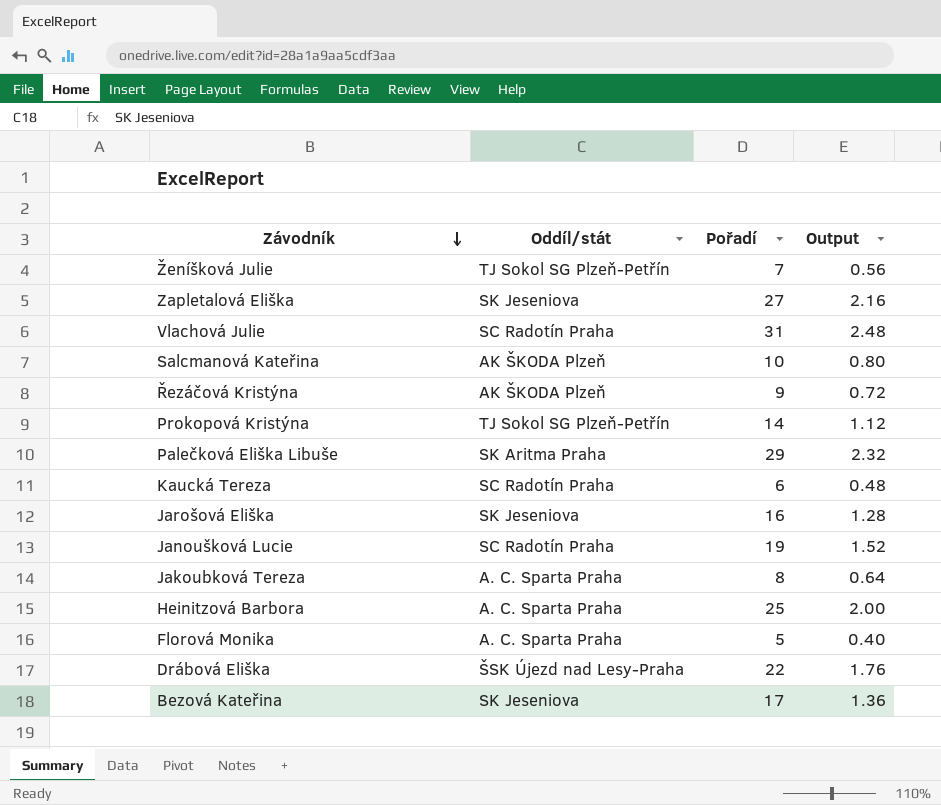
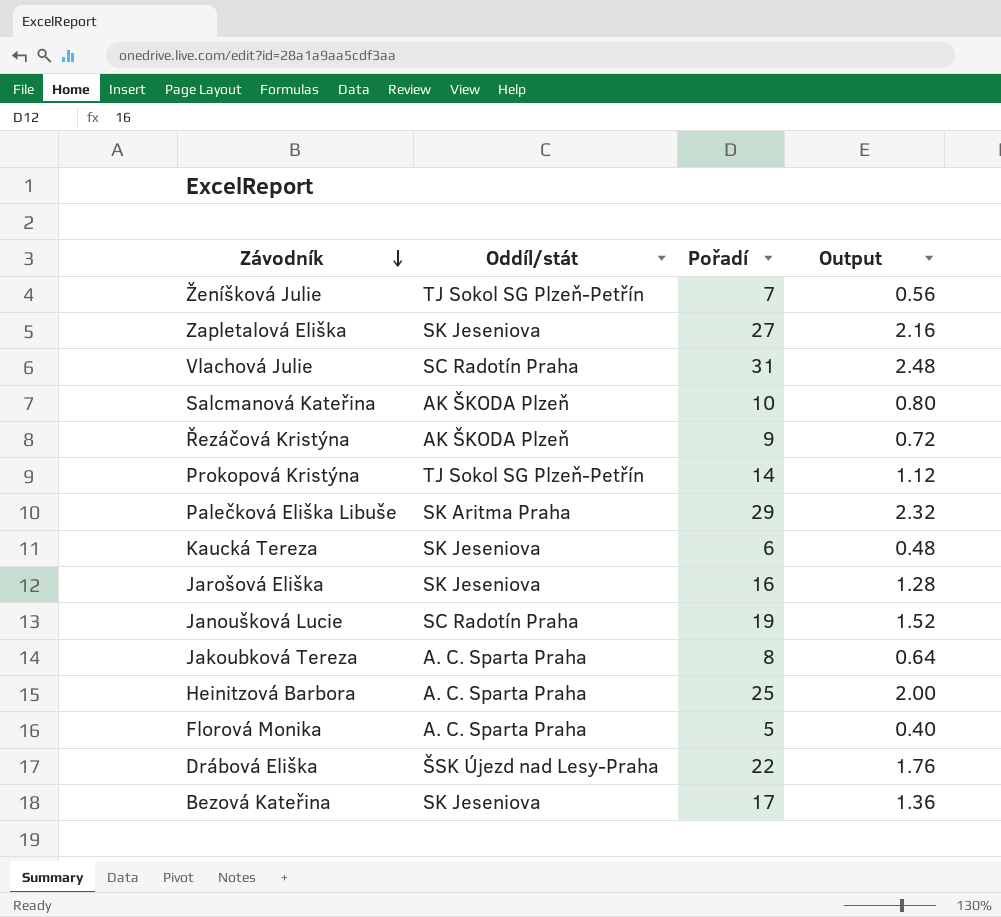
Kaucká Tereza | Oddíl/stát: SC Radotín Praha -> SK Jeseniova

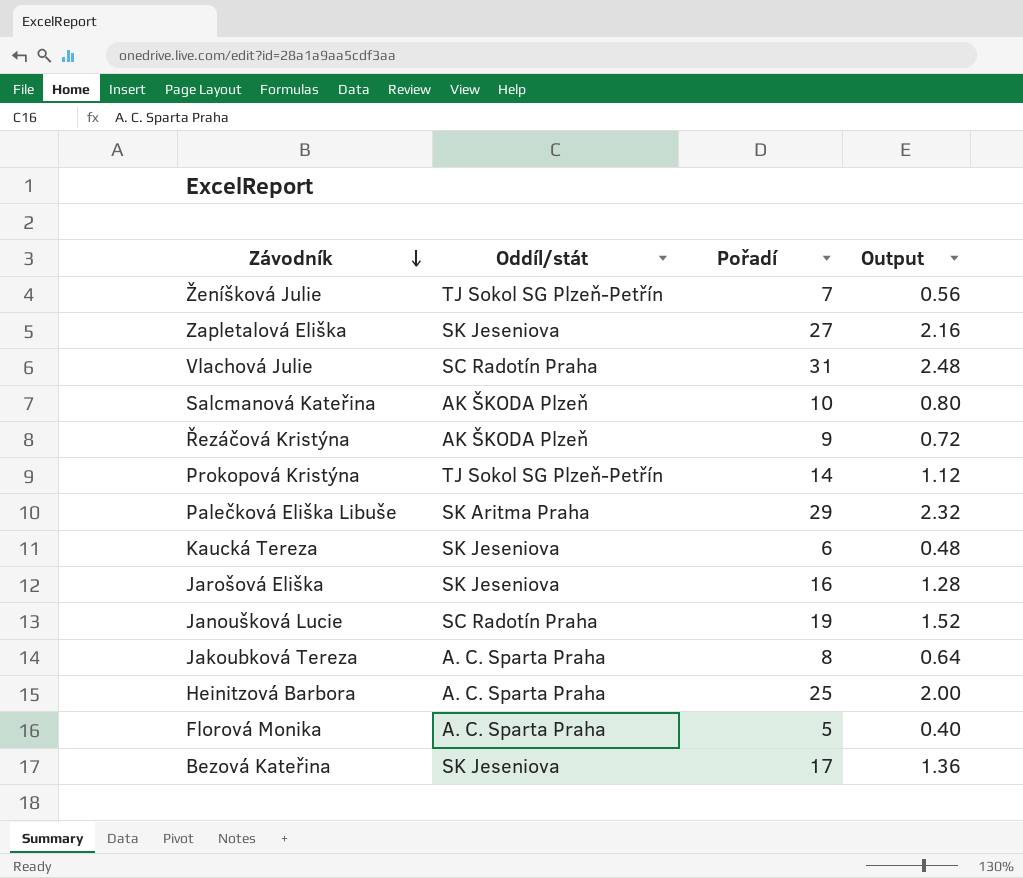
row Drábová Eliška: ŠSK Újezd nad Lesy-Praha | 22 | 1.76 -> none

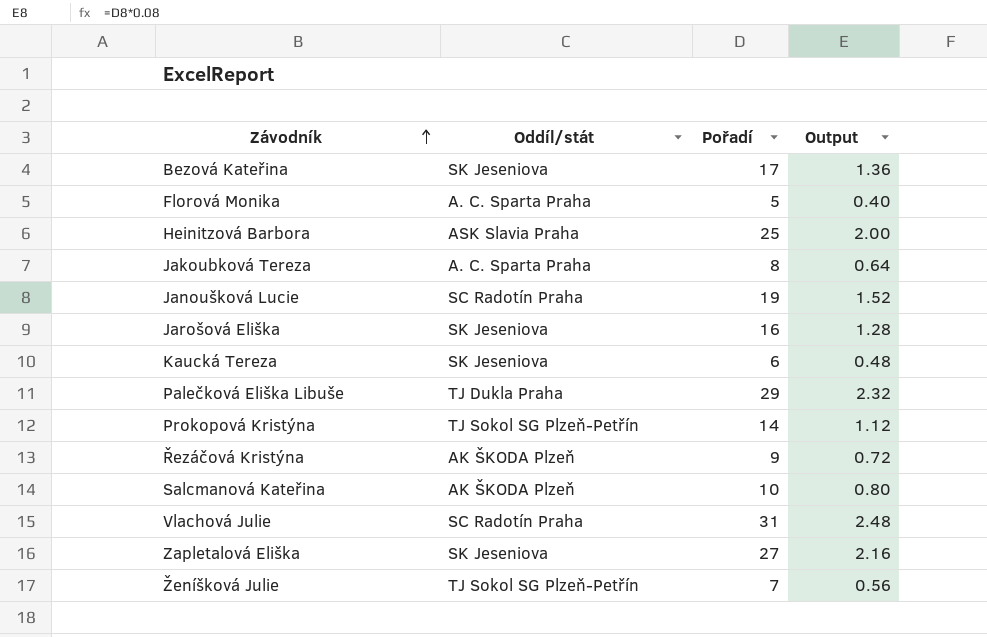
row order: Závodník descending -> Závodník ascending
Heinitzová Barbora | Oddíl/stát: A. C. Sparta Praha -> ASK Slavia Praha
Palečková Eliška Libuše | Oddíl/stát: SK Aritma Praha -> TJ Dukla Praha

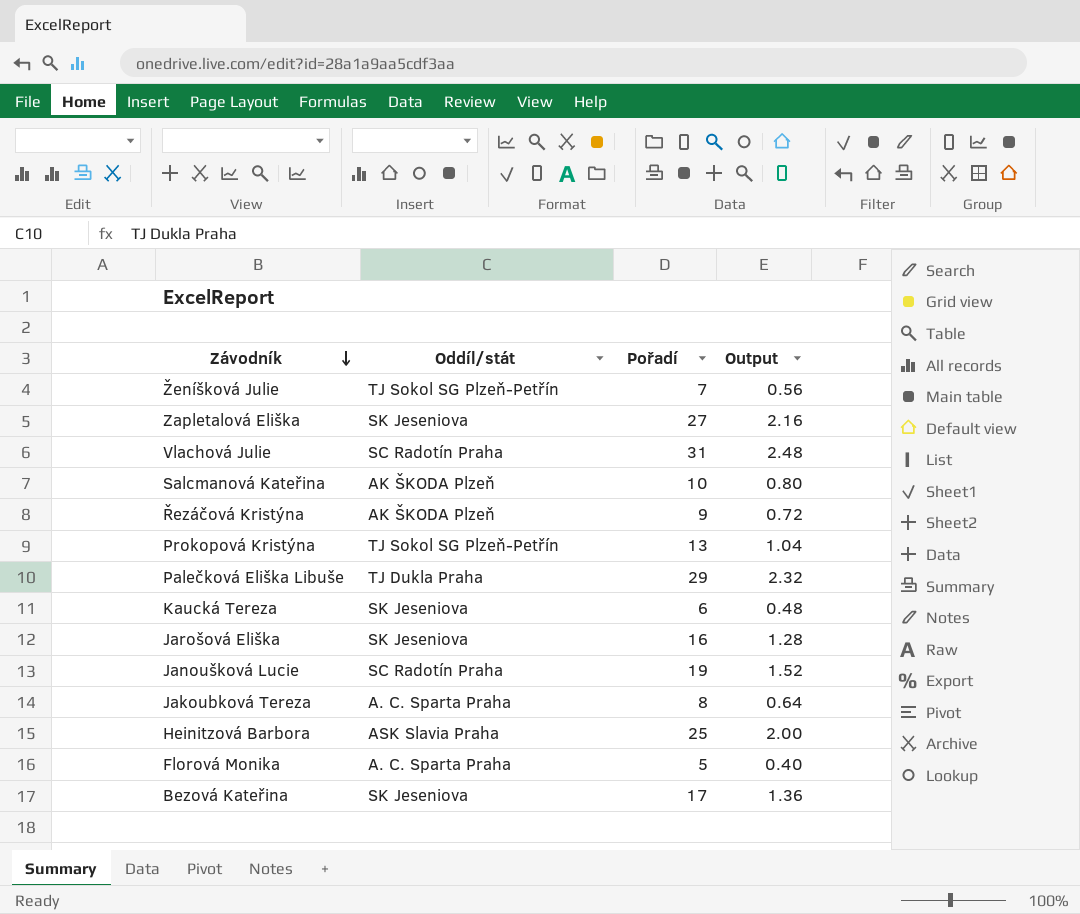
row order: Závodník ascending -> Závodník descending
Prokopová Kristýna | Pořadí: 14 -> 13
Prokopová Kristýna | Output: 1.12 -> 1.04

